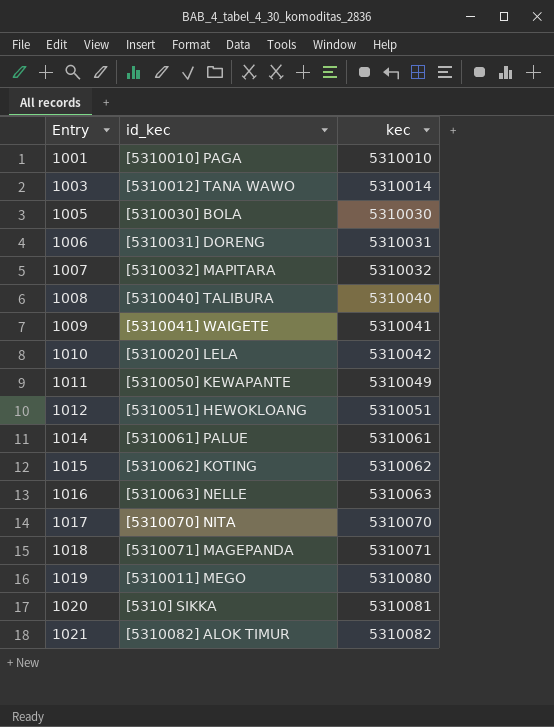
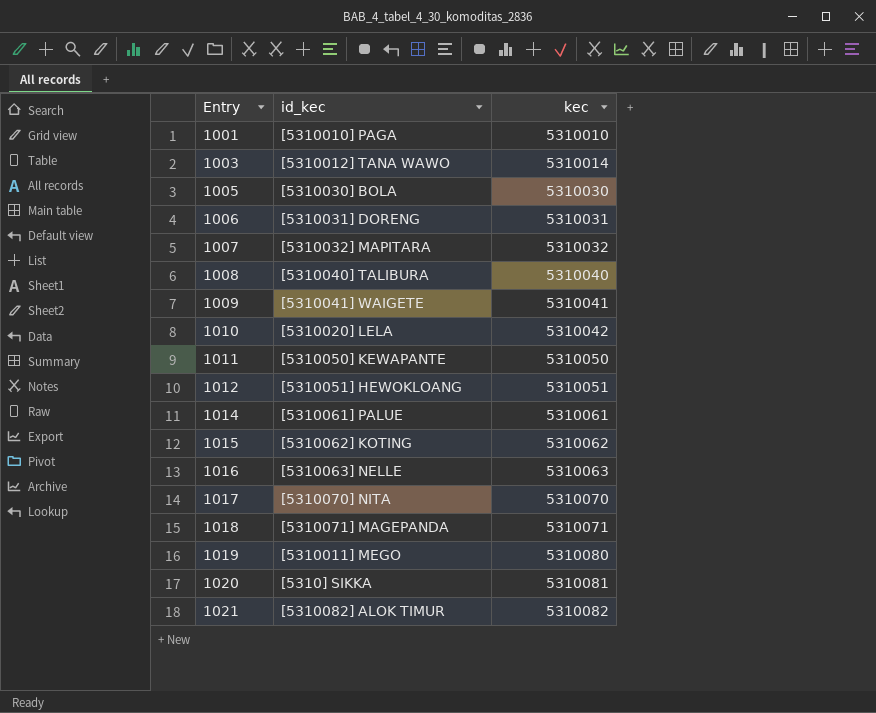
1011 | kec: 5310049 -> 5310050

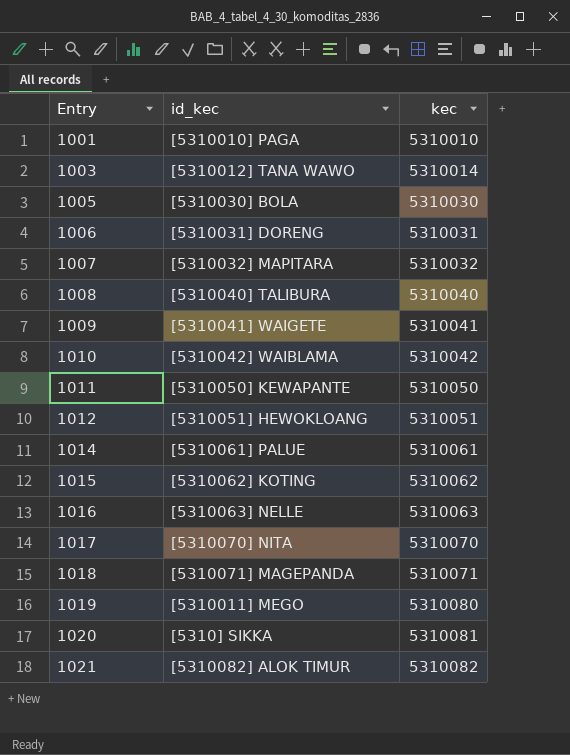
1010 | id_kec: [5310020] LELA -> [5310042] WAIBLAMA

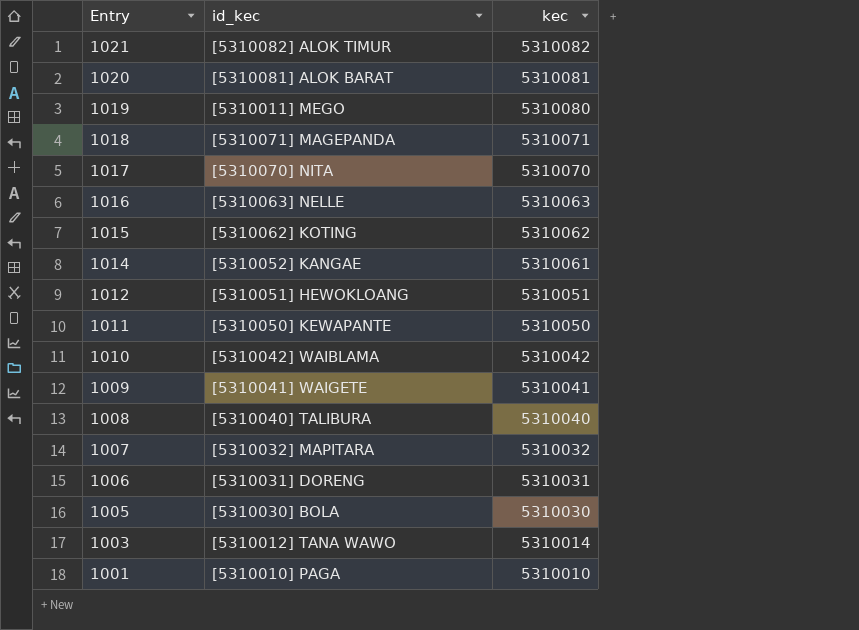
row order: Entry ascending -> Entry descending
1020 | id_kec: [5310] SIKKA -> [5310081] ALOK BARAT
1014 | id_kec: [5310061] PALUE -> [5310052] KANGAE

